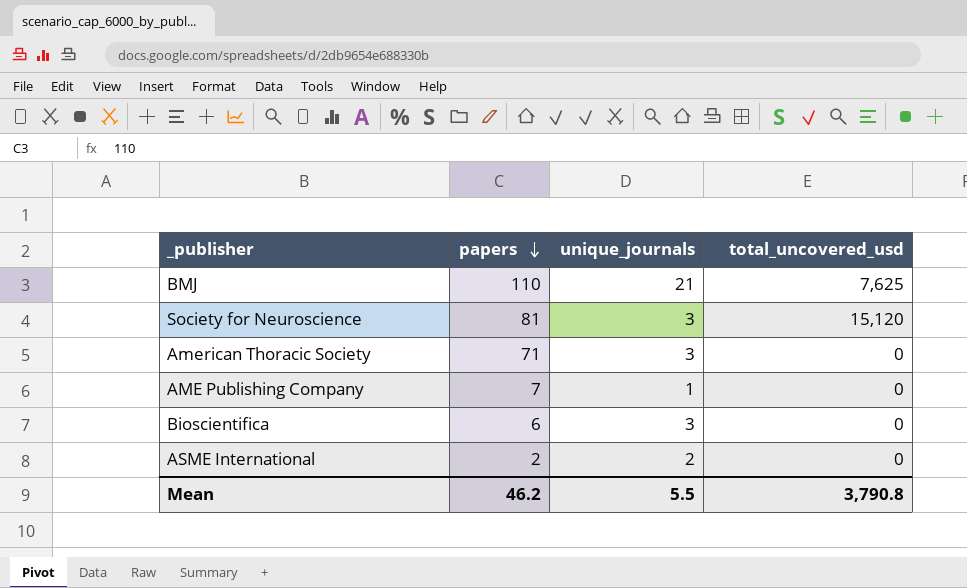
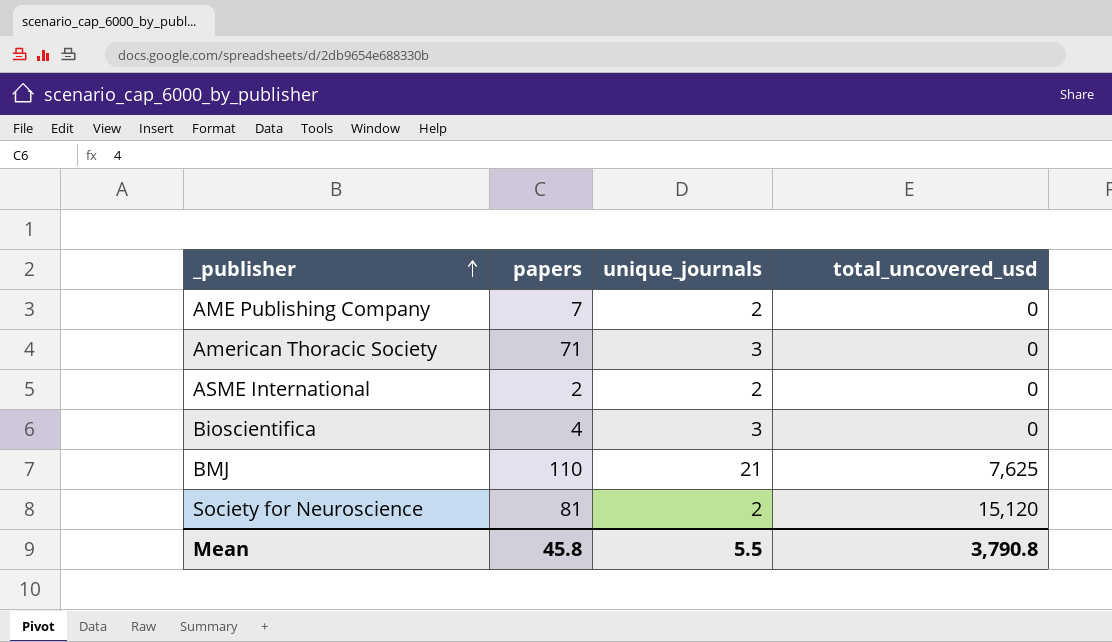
row order: papers descending -> _publisher ascending
AME Publishing Company | unique_journals: 1 -> 2
Bioscientifica | papers: 6 -> 4
Society for Neuroscience | unique_journals: 3 -> 2
Mean | papers: 46.2 -> 45.8

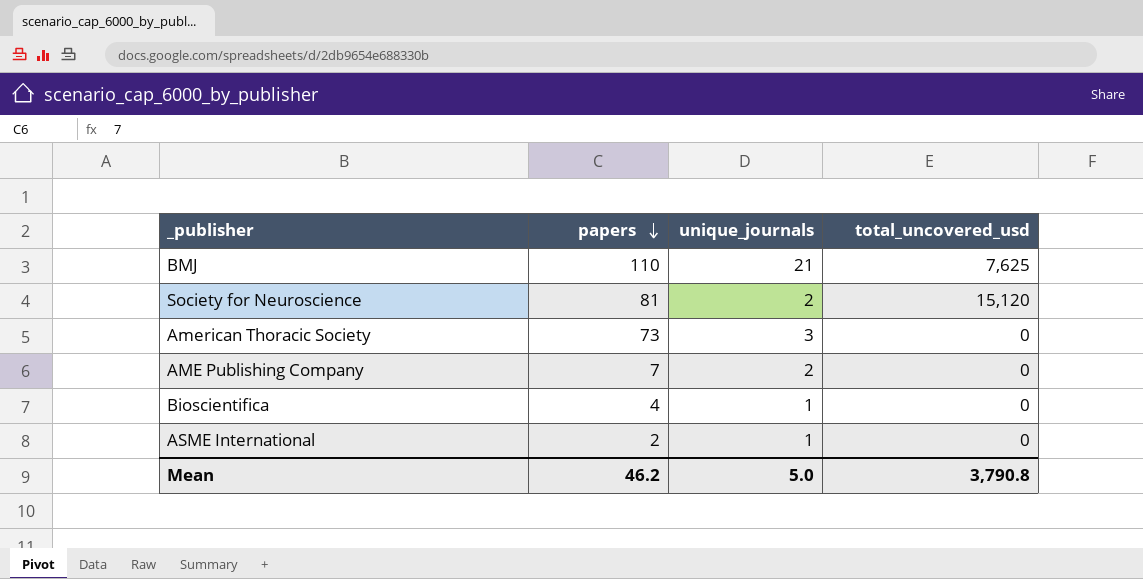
row order: _publisher ascending -> papers descending
American Thoracic Society | papers: 71 -> 73
Bioscientifica | unique_journals: 3 -> 1
ASME International | unique_journals: 2 -> 1
Mean | papers: 45.8 -> 46.2
Mean | unique_journals: 5.5 -> 5.0

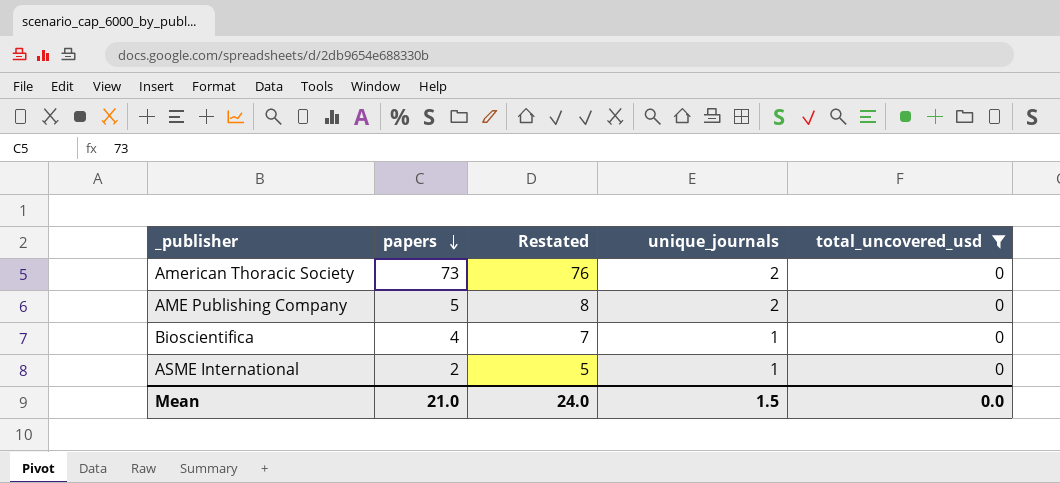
filter: none -> total_uncovered_usd = 0
column Restated | formula: none -> [papers] + 3
American Thoracic Society | unique_journals: 3 -> 2
AME Publishing Company | papers: 7 -> 5
Mean | papers: 46.2 -> 21.0
Mean | unique_journals: 5.0 -> 1.5
Mean | total_uncovered_usd: 3,790.8 -> 0.0

